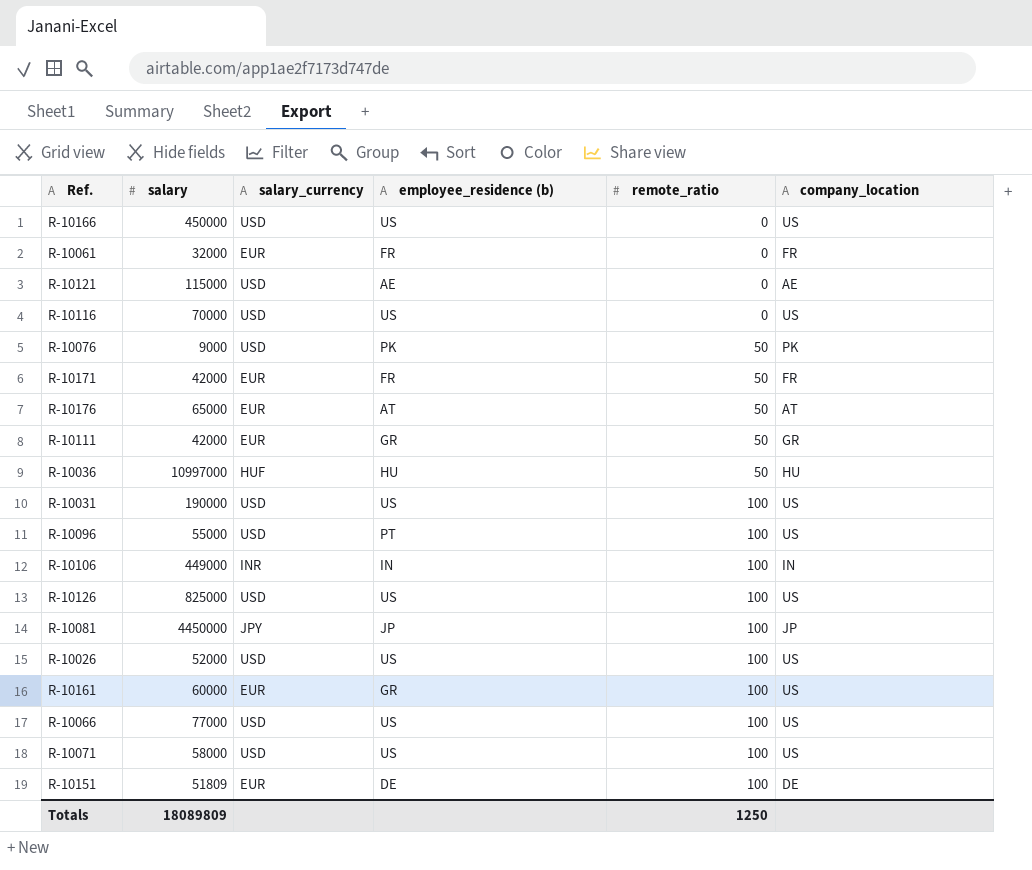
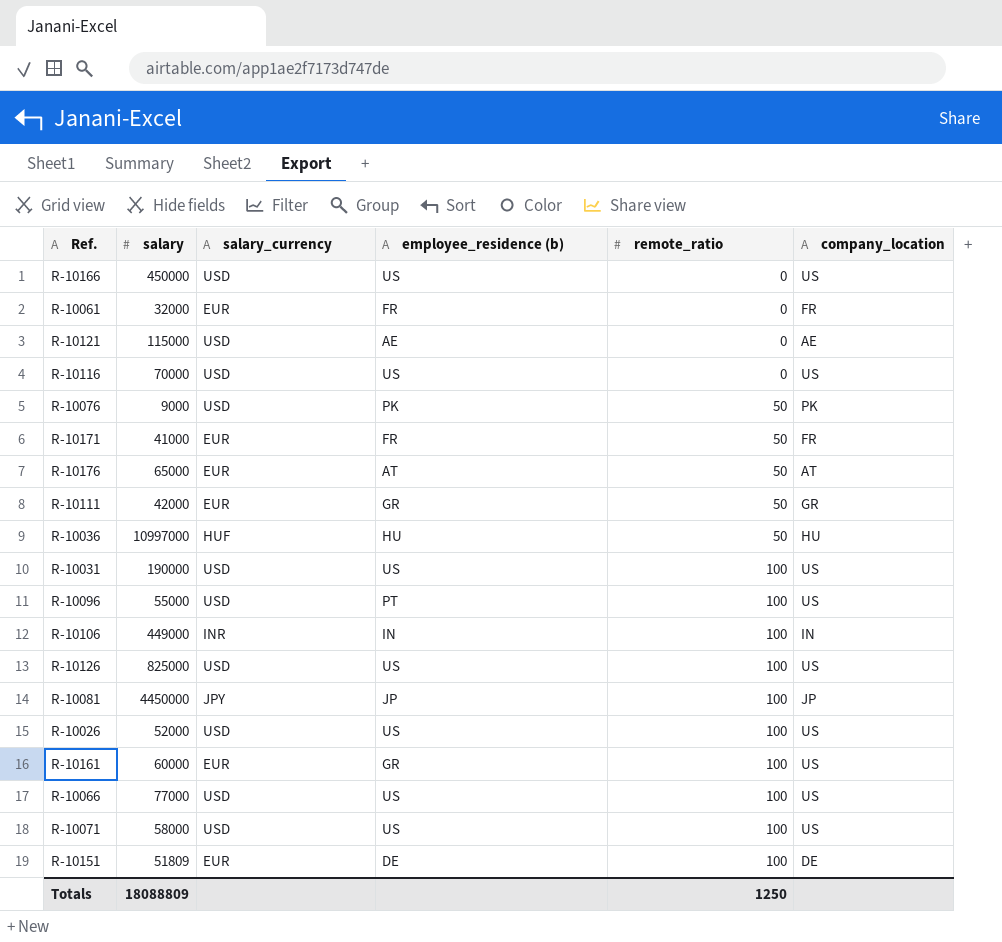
R-10171 | salary: 42000 -> 41000
Totals | salary: 18089809 -> 18088809

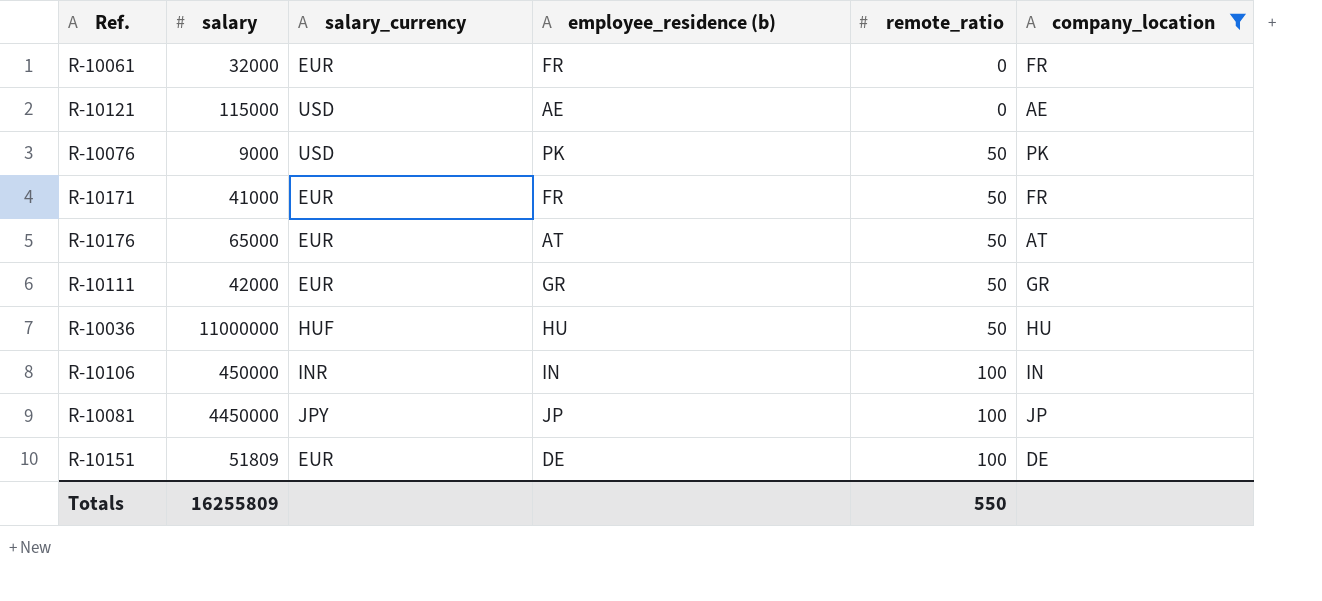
filter: none -> company_location != US
R-10036 | salary: 10997000 -> 11000000
R-10106 | salary: 449000 -> 450000
Totals | salary: 18088809 -> 16255809
Totals | remote_ratio: 1250 -> 550

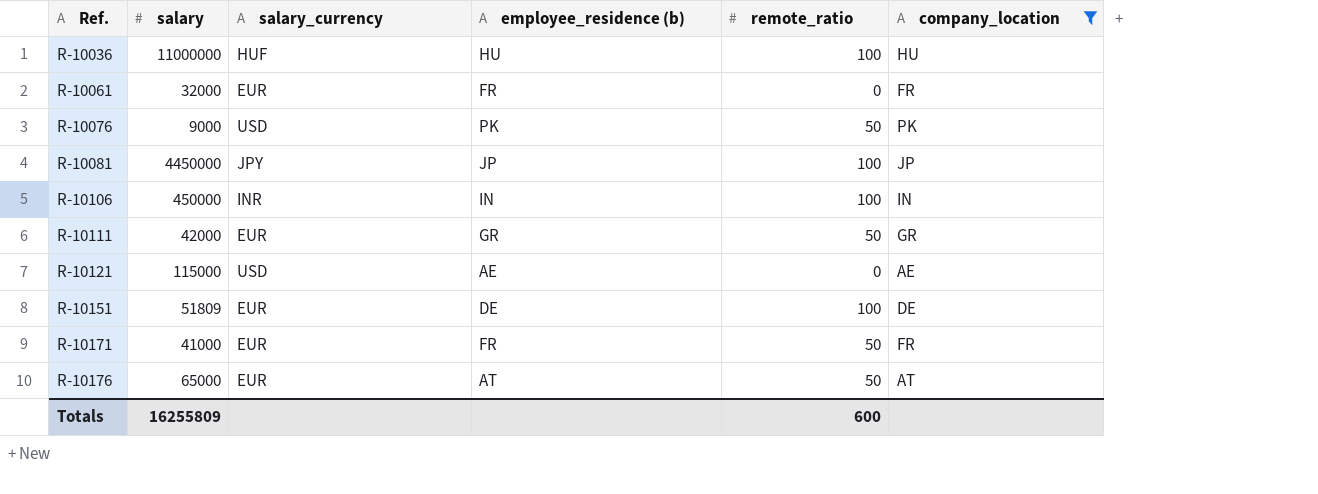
row order: remote_ratio ascending -> Ref. ascending
R-10036 | remote_ratio: 50 -> 100
Totals | remote_ratio: 550 -> 600

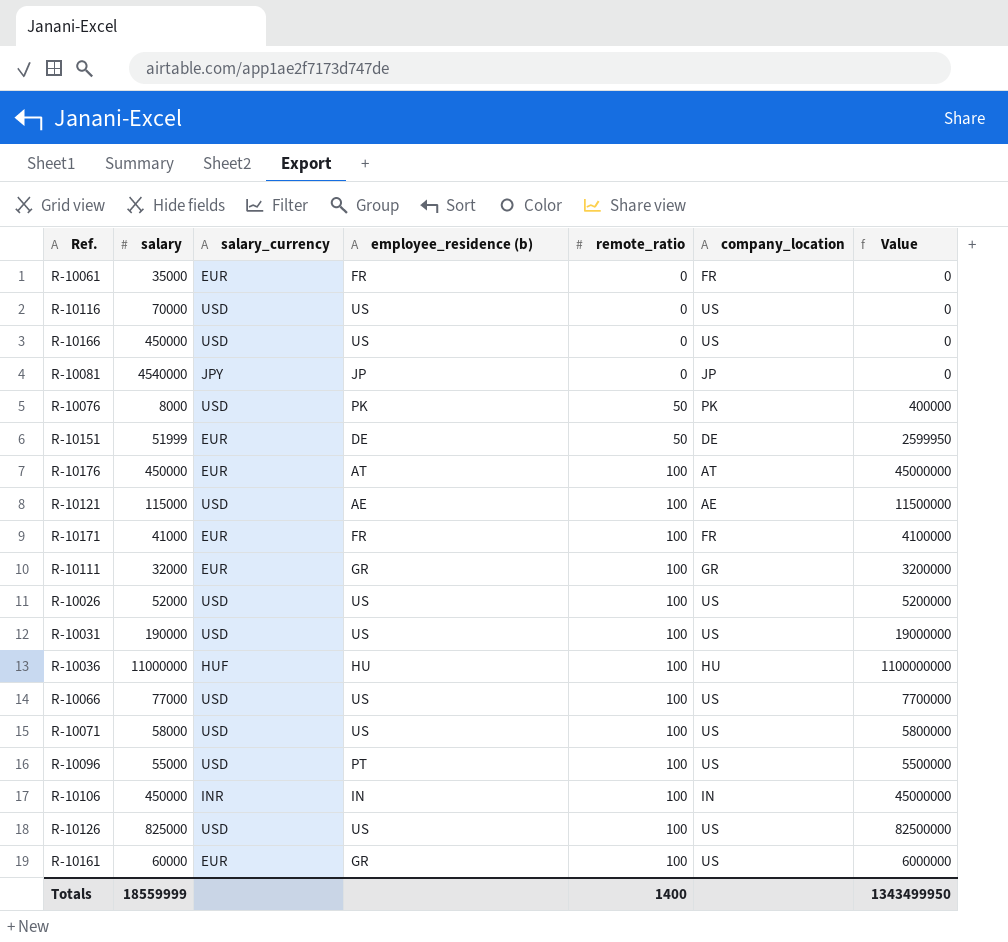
filter: company_location != US -> none
row order: Ref. ascending -> remote_ratio ascending
column Value | formula: none -> [salary] * [remote_ratio]
R-10061 | salary: 32000 -> 35000
R-10081 | salary: 4450000 -> 4540000
R-10081 | remote_ratio: 100 -> 0
R-10076 | salary: 9000 -> 8000
R-10151 | salary: 51809 -> 51999
R-10151 | remote_ratio: 100 -> 50
R-10176 | salary: 65000 -> 450000
R-10176 | remote_ratio: 50 -> 100
R-10121 | remote_ratio: 0 -> 100
R-10171 | remote_ratio: 50 -> 100
R-10111 | salary: 42000 -> 32000
R-10111 | remote_ratio: 50 -> 100
Totals | salary: 16255809 -> 18559999
Totals | remote_ratio: 600 -> 1400

